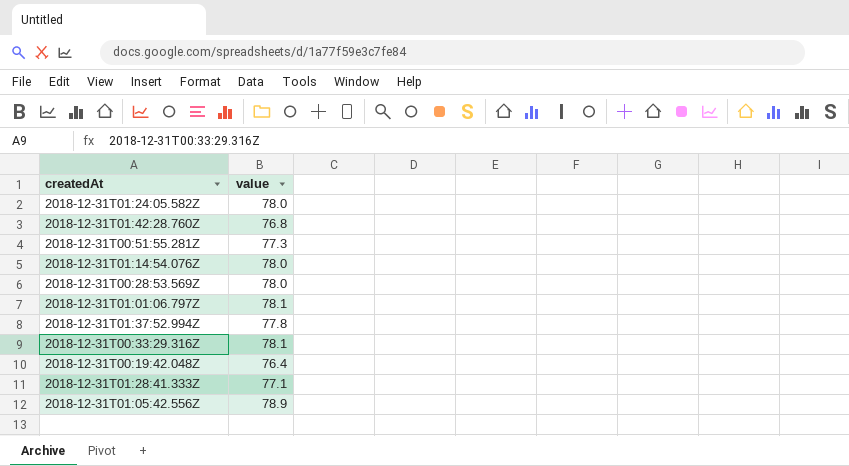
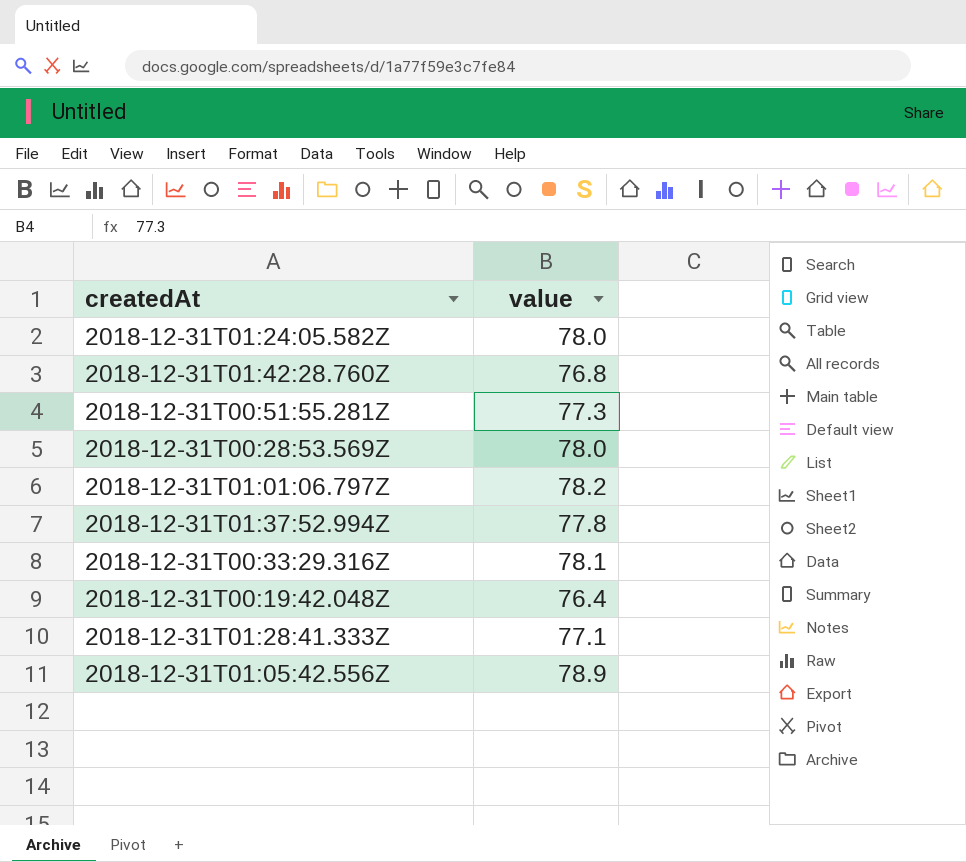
row 2018-12-31T01:14:54.076Z: 78.0 -> none
2018-12-31T01:01:06.797Z | value: 78.1 -> 78.2

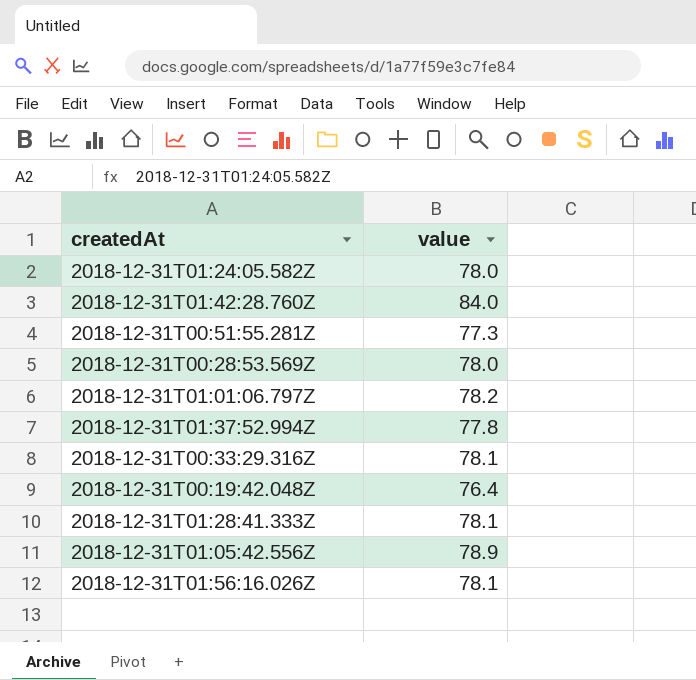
2018-12-31T01:42:28.760Z | value: 76.8 -> 84.0
2018-12-31T01:28:41.333Z | value: 77.1 -> 78.1
row 2018-12-31T01:56:16.026Z: none -> 78.1

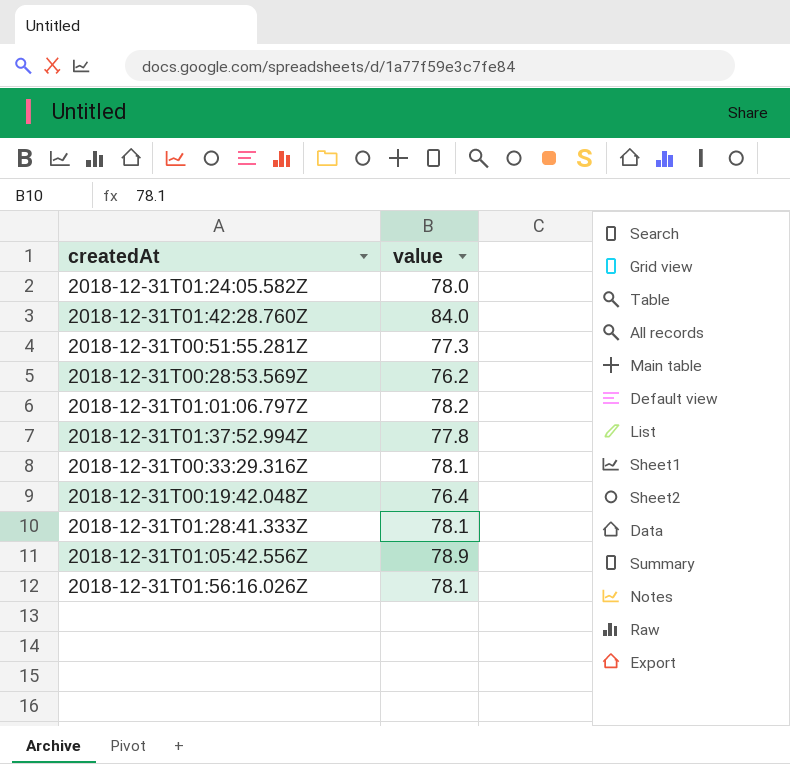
2018-12-31T00:28:53.569Z | value: 78.0 -> 76.2

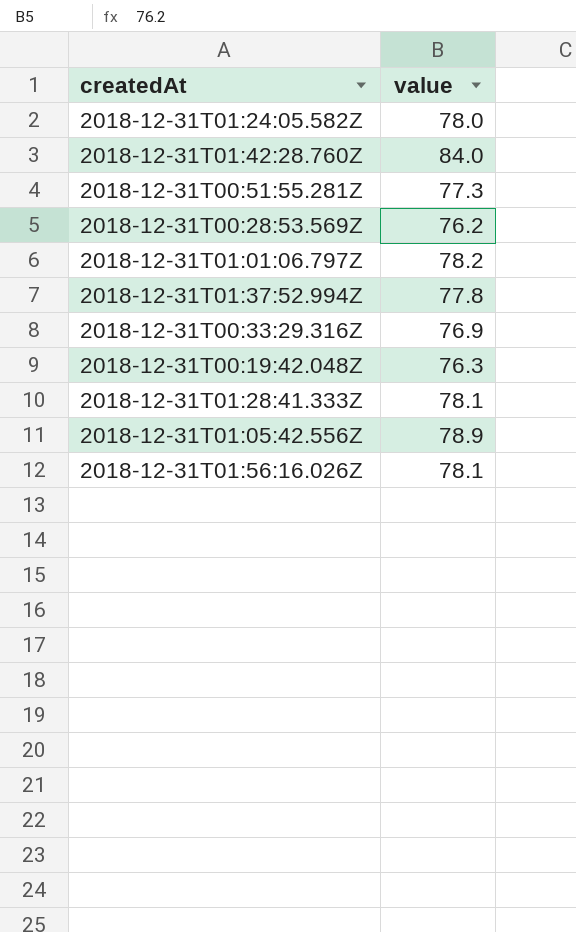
2018-12-31T00:33:29.316Z | value: 78.1 -> 76.9
2018-12-31T00:19:42.048Z | value: 76.4 -> 76.3

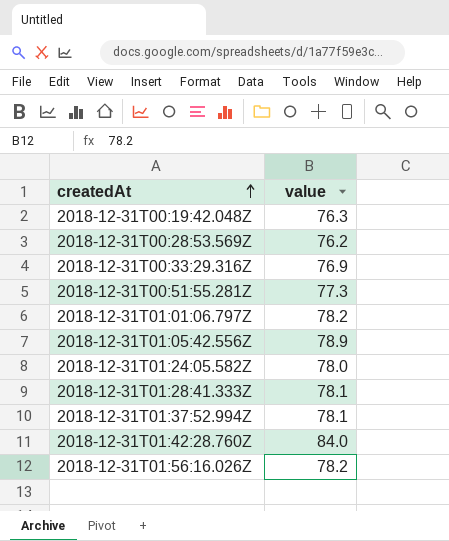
row order: none -> createdAt ascending
2018-12-31T01:37:52.994Z | value: 77.8 -> 78.1
2018-12-31T01:56:16.026Z | value: 78.1 -> 78.2

